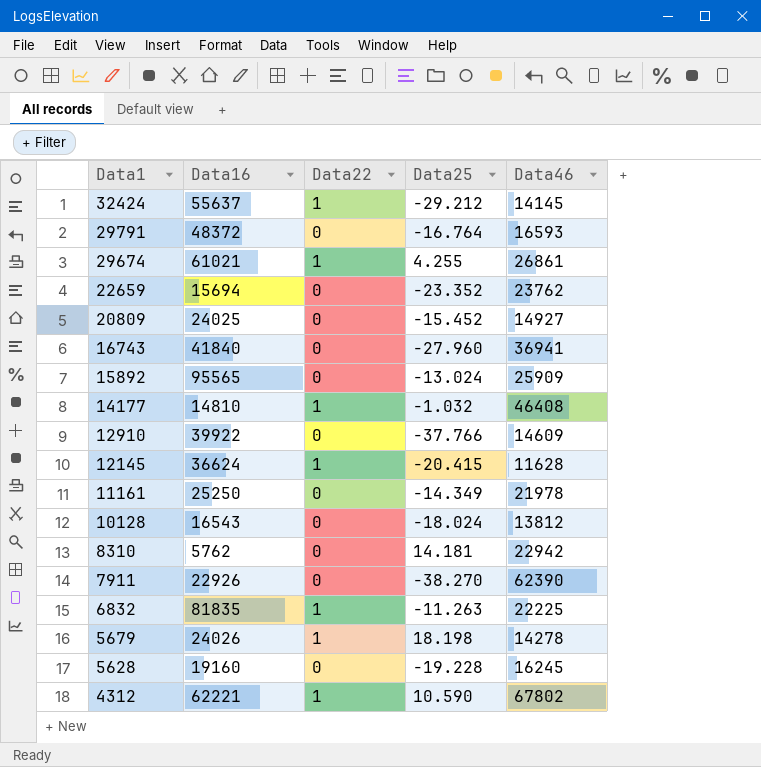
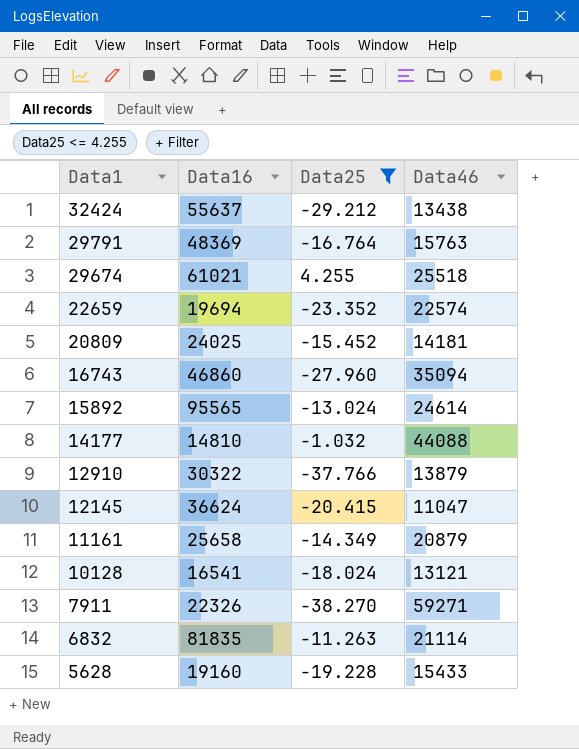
filter: none -> Data25 <= 4.255
column Data22 | position: 3 -> none
32424 | Data46: 14145 -> 13438
29791 | Data16: 48372 -> 48369
29791 | Data46: 16593 -> 15763
29674 | Data46: 26861 -> 25518
22659 | Data16: 15694 -> 19694
22659 | Data46: 23762 -> 22574
20809 | Data46: 14927 -> 14181
16743 | Data16: 41840 -> 46860
16743 | Data46: 36941 -> 35094
15892 | Data46: 25909 -> 24614
14177 | Data46: 46408 -> 44088
12910 | Data16: 39922 -> 30322
12910 | Data46: 14609 -> 13879
12145 | Data46: 11628 -> 11047
11161 | Data16: 25250 -> 25658
11161 | Data46: 21978 -> 20879
10128 | Data16: 16543 -> 16541
10128 | Data46: 13812 -> 13121
7911 | Data16: 22926 -> 22326
7911 | Data46: 62390 -> 59271
6832 | Data46: 22225 -> 21114
5628 | Data46: 16245 -> 15433

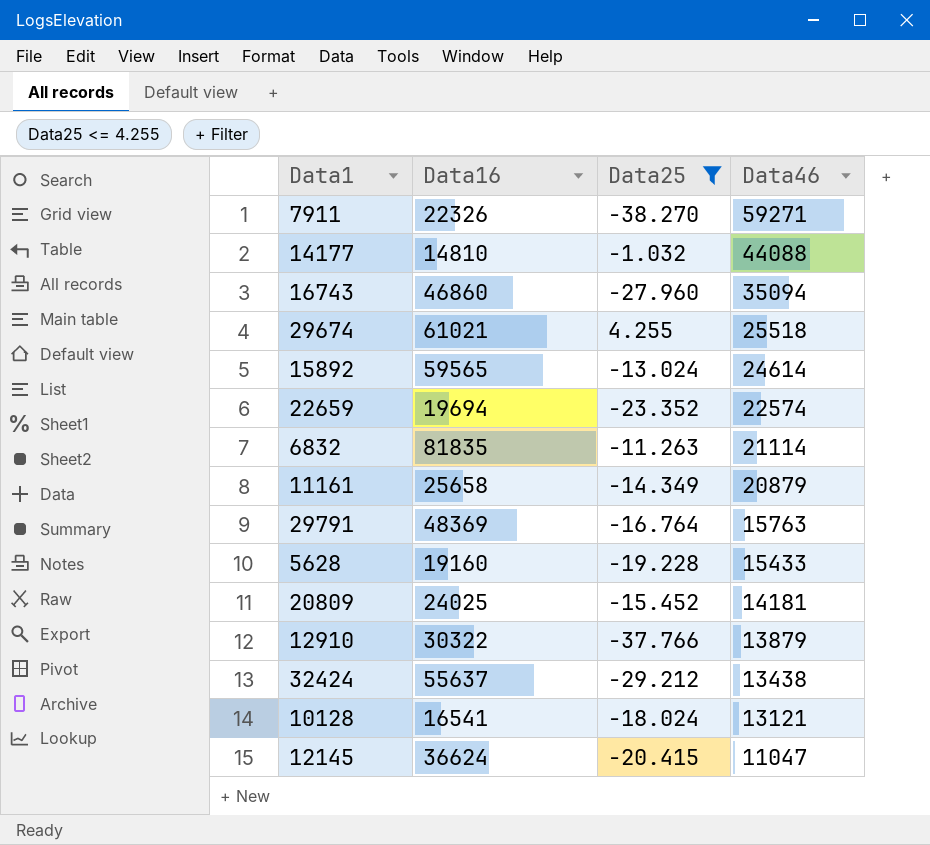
row order: Data1 descending -> Data46 descending
15892 | Data16: 95565 -> 59565

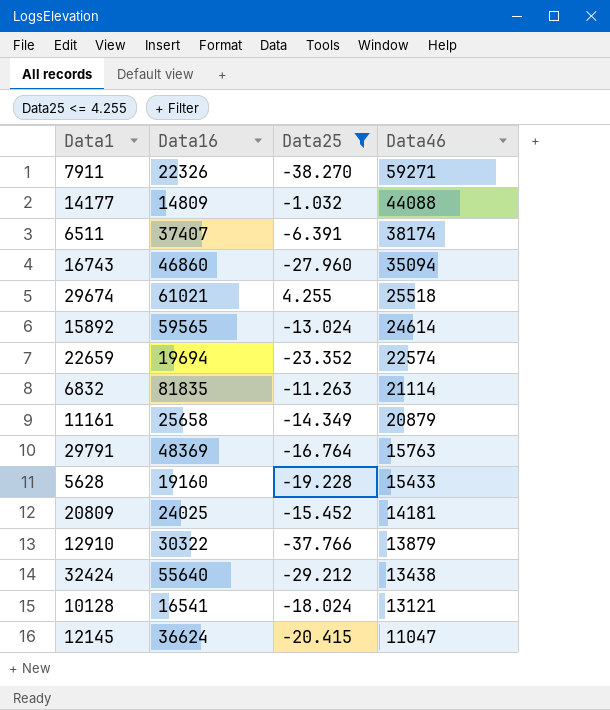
14177 | Data16: 14810 -> 14809
row 6511: none -> 37407 | -6.391 | 38174
32424 | Data16: 55637 -> 55640

